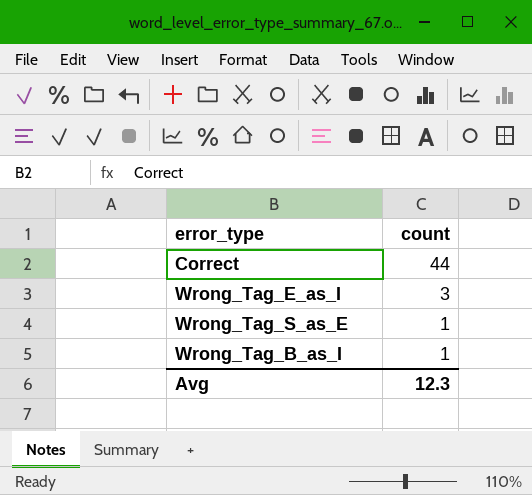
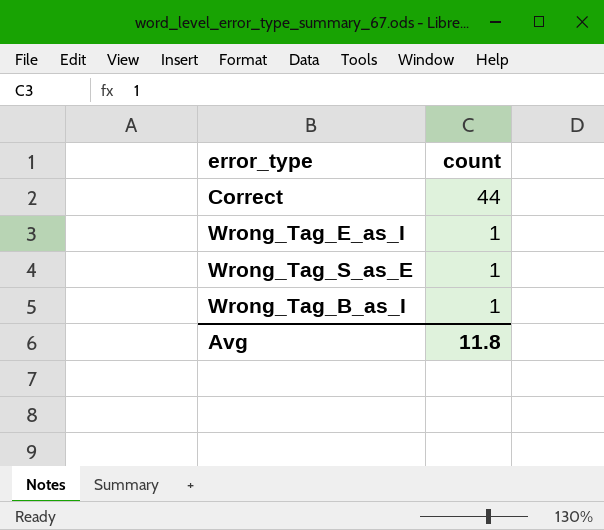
Wrong_Tag_E_as_I | count: 3 -> 1
Avg | count: 12.3 -> 11.8

